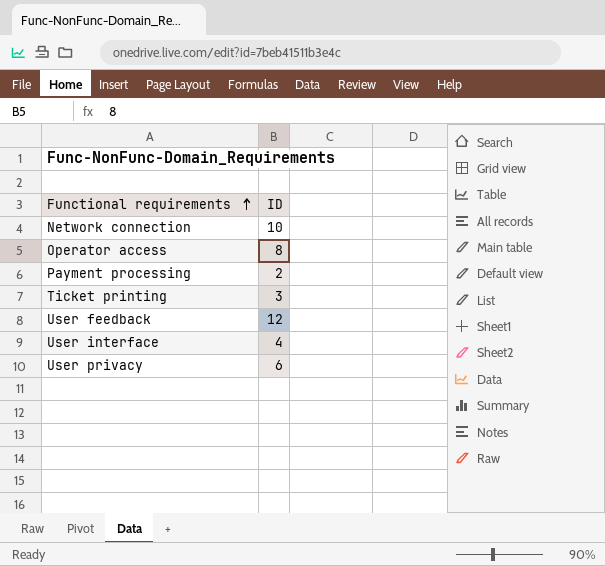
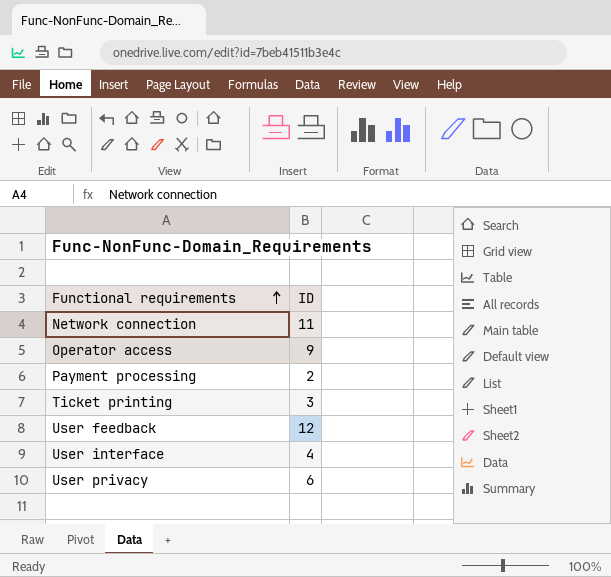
Network connection | ID: 10 -> 11
Operator access | ID: 8 -> 9

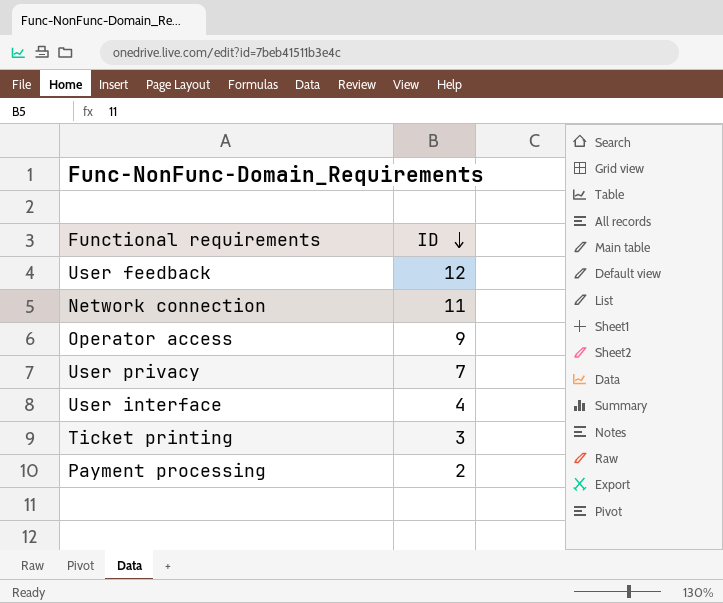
row order: Functional requirements ascending -> ID descending
User privacy | ID: 6 -> 7

